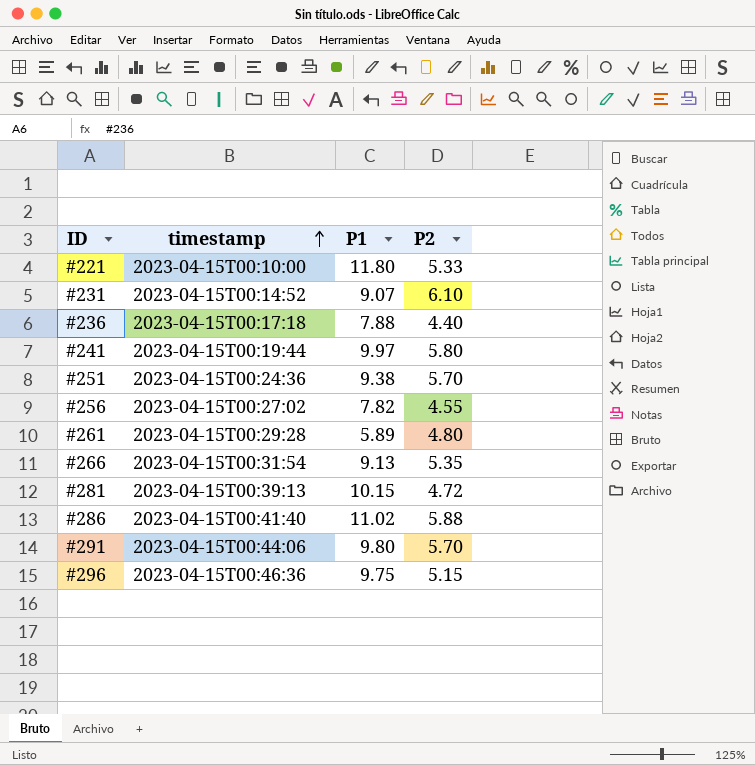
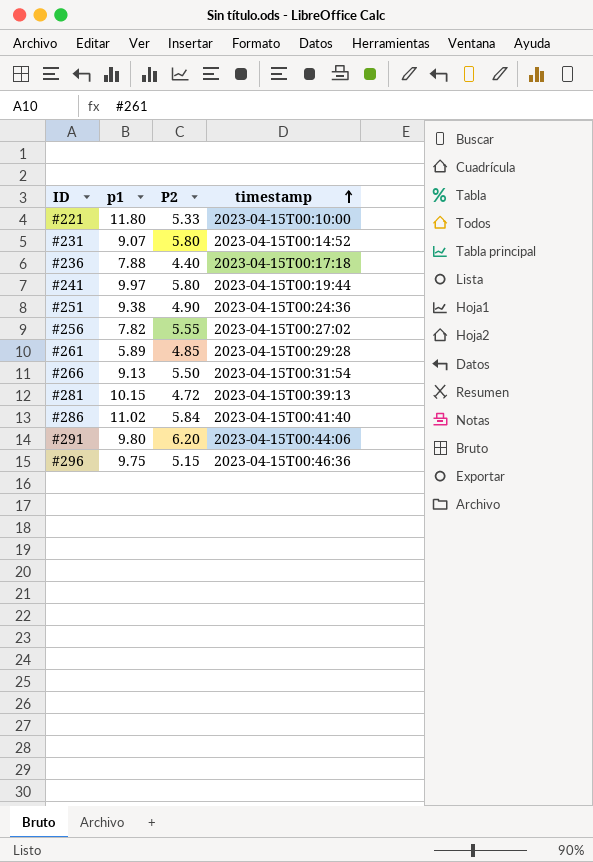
column name: P1 -> p1
column timestamp | position: 2 -> 4
#231 | P2: 6.10 -> 5.80
#251 | P2: 5.70 -> 4.90
#256 | P2: 4.55 -> 5.55
#261 | P2: 4.80 -> 4.85
#266 | P2: 5.35 -> 5.50
#286 | P2: 5.88 -> 5.84
#291 | P2: 5.70 -> 6.20

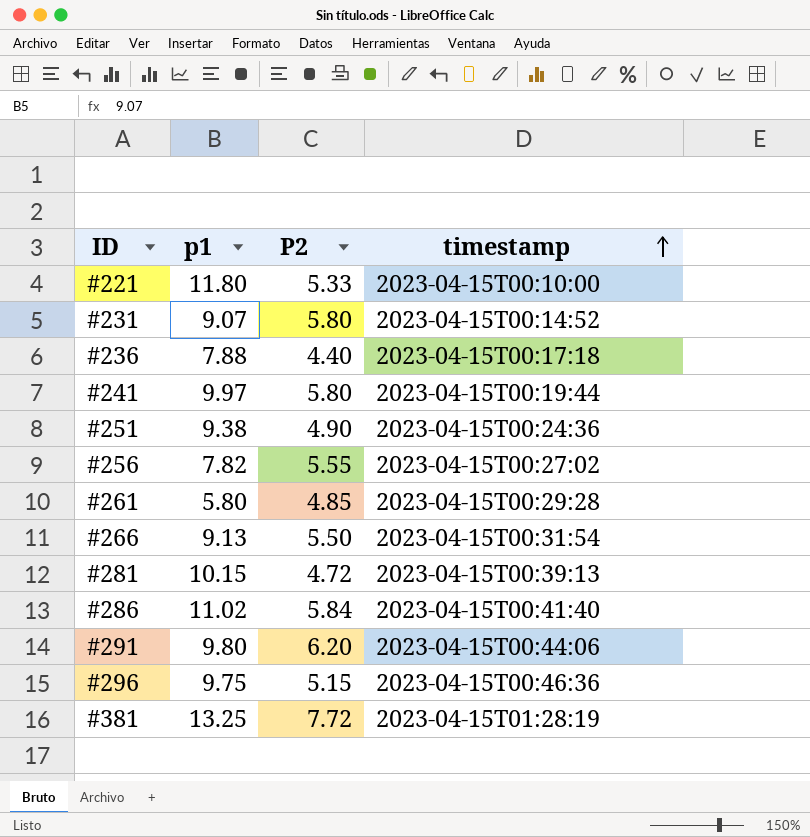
#261 | p1: 5.89 -> 5.80
row #381: none -> 13.25 | 7.72 | 2023-04-15T01:28:19

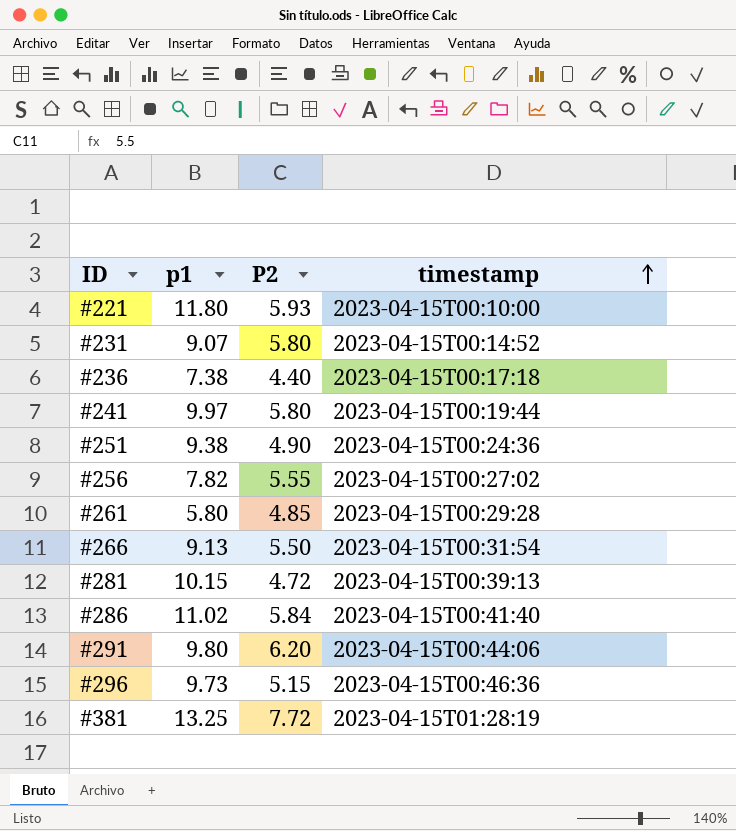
#221 | P2: 5.33 -> 5.93
#236 | p1: 7.88 -> 7.38
#296 | p1: 9.75 -> 9.73

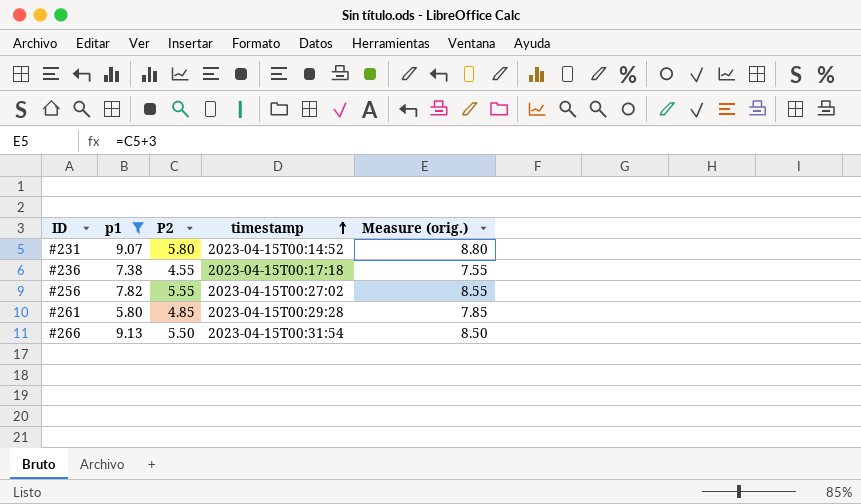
filter: none -> p1 <= 9.13
column Measure (orig.) | formula: none -> [P2] + 3
#236 | P2: 4.40 -> 4.55

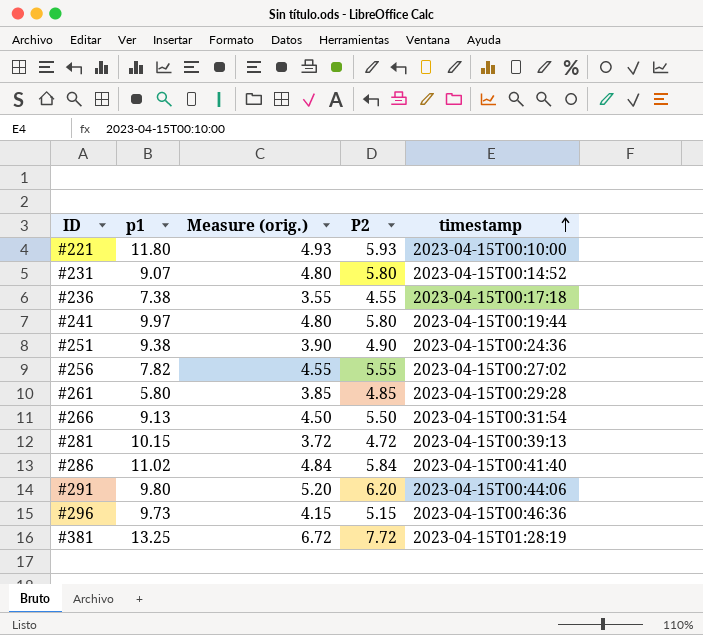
filter: p1 <= 9.13 -> none
column Measure (orig.) | formula: [P2] + 3 -> [P2] - 1
column Measure (orig.) | position: 5 -> 3

